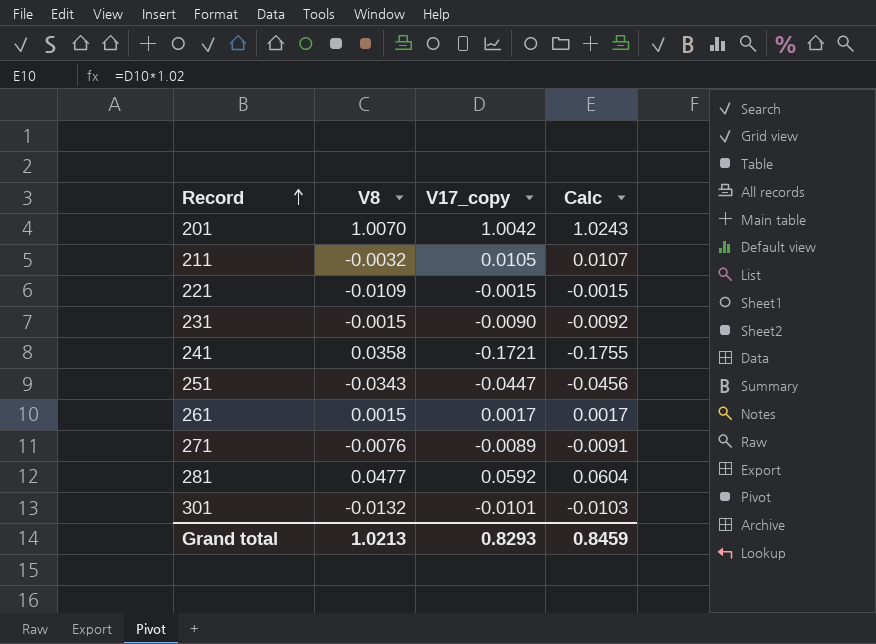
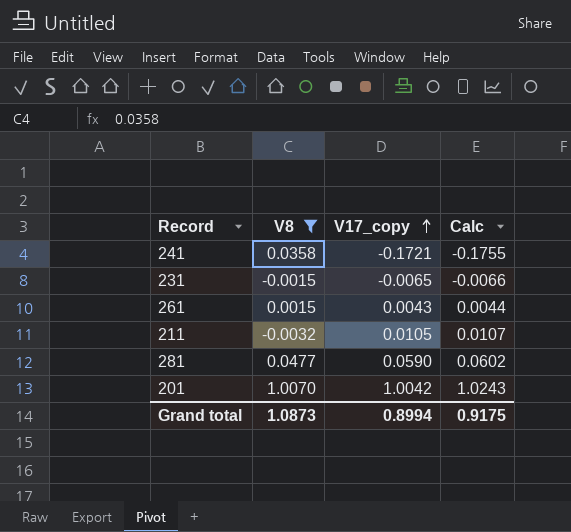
filter: none -> V8 >= -0.0032
row order: Record ascending -> V17_copy ascending
231 | V17_copy: -0.0090 -> -0.0065
231 | Calc: -0.0092 -> -0.0066
261 | V17_copy: 0.0017 -> 0.0043
261 | Calc: 0.0017 -> 0.0044
281 | V17_copy: 0.0592 -> 0.0590
281 | Calc: 0.0604 -> 0.0602
Grand total | V8: 1.0213 -> 1.0873
Grand total | V17_copy: 0.8293 -> 0.8994
Grand total | Calc: 0.8459 -> 0.9175

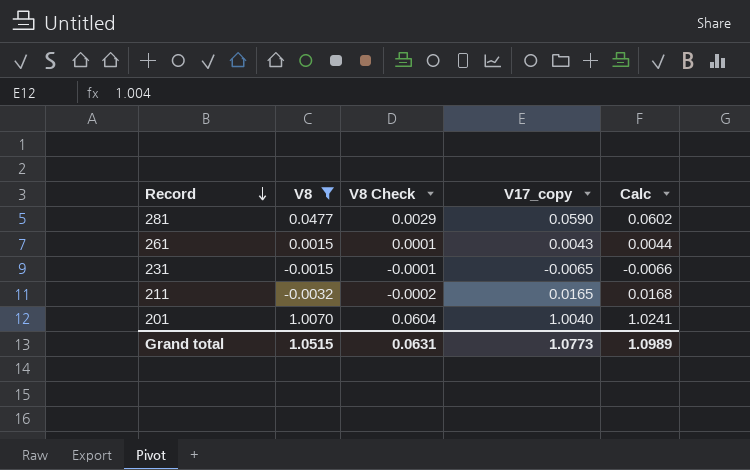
row order: V17_copy ascending -> Record descending
column V8 Check | formula: none -> [V8] * 0.06
row 241: 0.0358 | -0.1721 | -0.1755 -> none
211 | V17_copy: 0.0105 -> 0.0165
211 | Calc: 0.0107 -> 0.0168
201 | V17_copy: 1.0042 -> 1.0040
201 | Calc: 1.0243 -> 1.0241
Grand total | V8: 1.0873 -> 1.0515
Grand total | V17_copy: 0.8994 -> 1.0773
Grand total | Calc: 0.9175 -> 1.0989

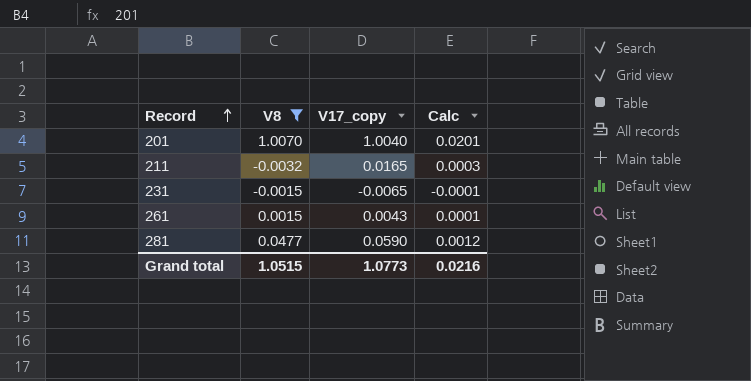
row order: Record descending -> Record ascending
column V8 Check | formula: [V8] * 0.06 -> none
column Calc | formula: [V17_copy] * 1.02 -> [V17_copy] * 0.02
Grand total | Calc: 1.0989 -> 0.0216

